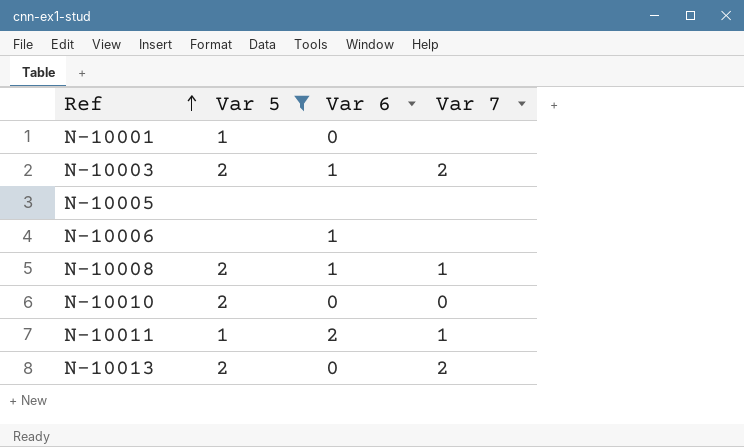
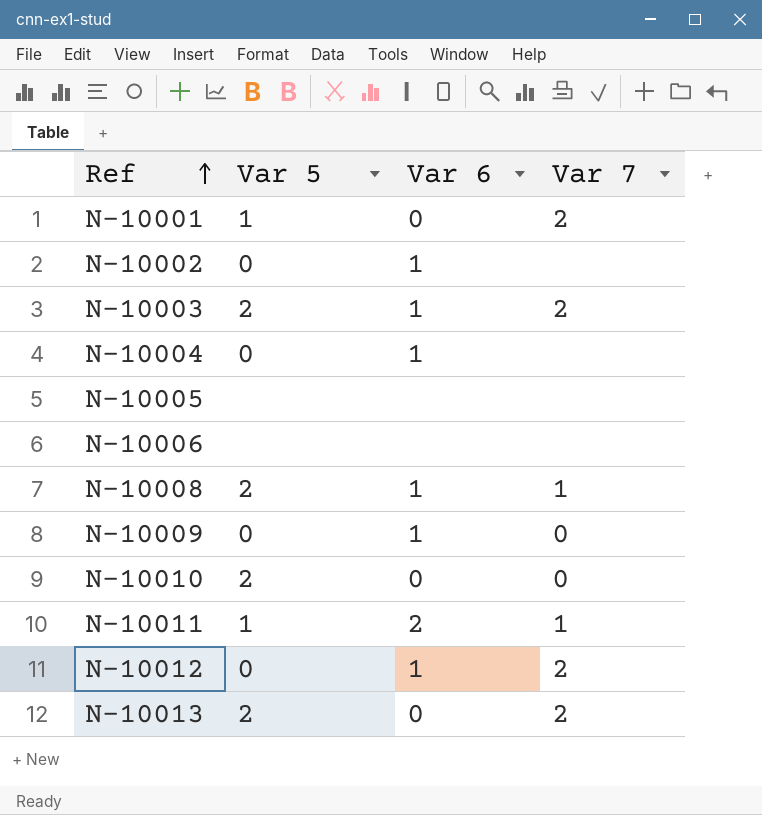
filter: Var 5 != 0 -> none
N-10001 | Var 7: none -> 2
N-10006 | Var 6: 1 -> none

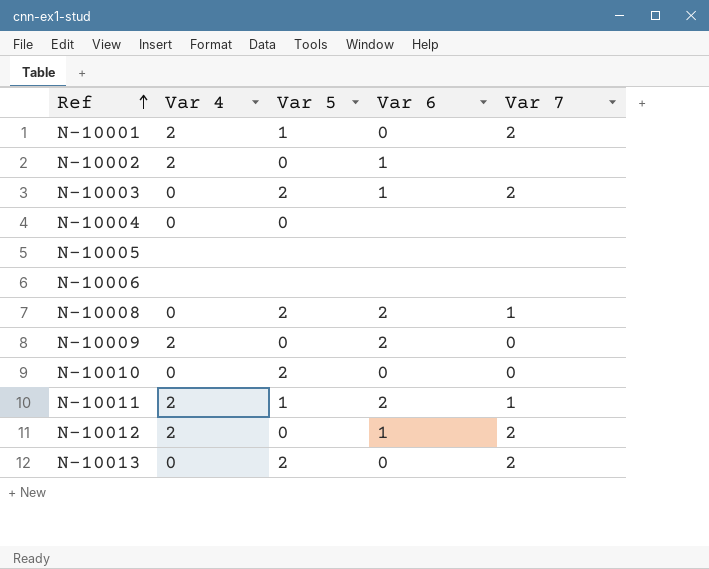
column Var 4 | position: none -> 2
N-10004 | Var 6: 1 -> none
N-10008 | Var 6: 1 -> 2
N-10009 | Var 6: 1 -> 2

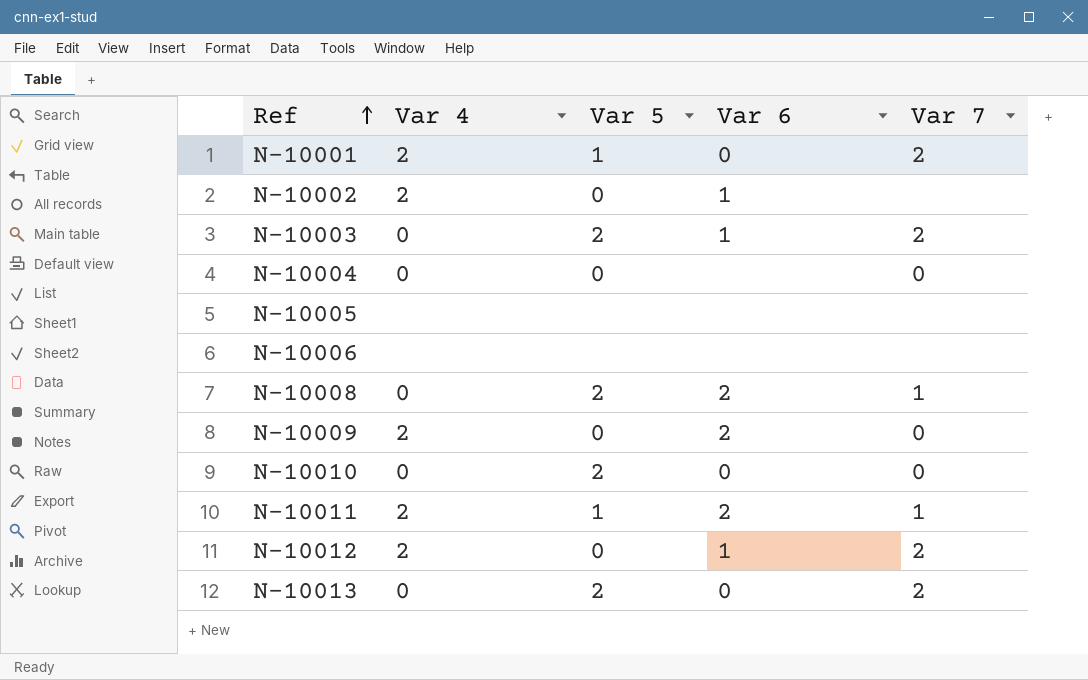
N-10004 | Var 7: none -> 0

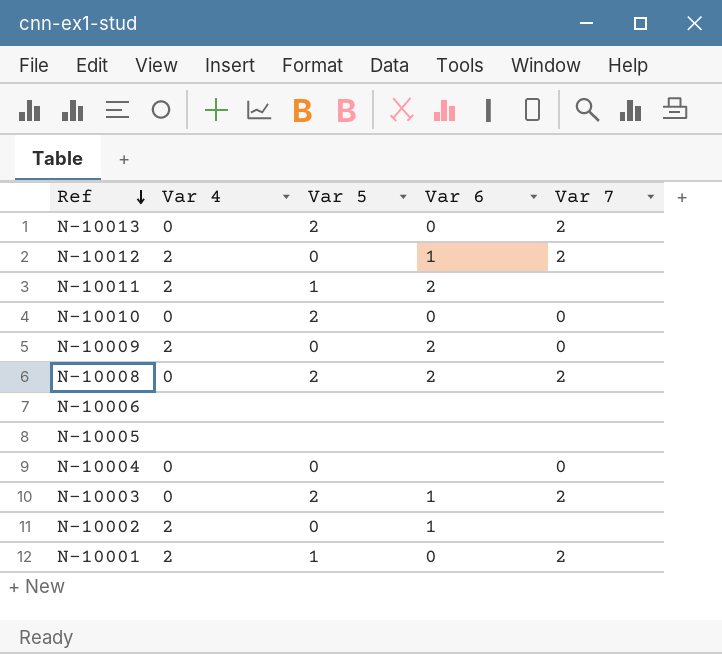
row order: Ref ascending -> Ref descending
N-10011 | Var 7: 1 -> none
N-10008 | Var 7: 1 -> 2

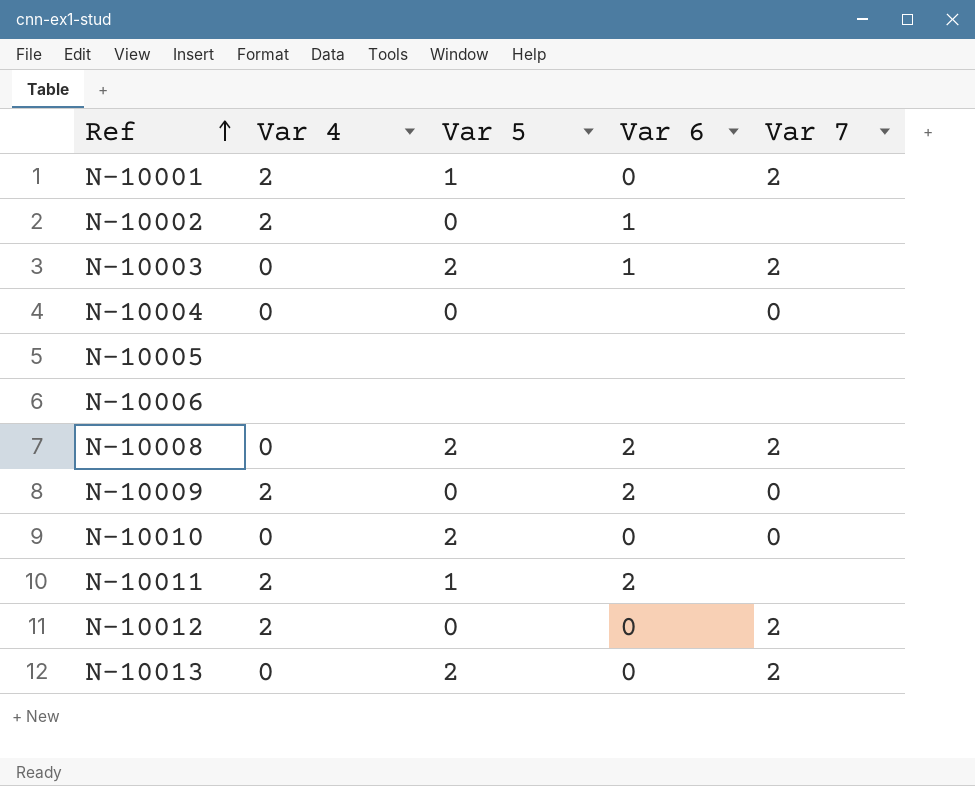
row order: Ref descending -> Ref ascending
N-10012 | Var 6: 1 -> 0

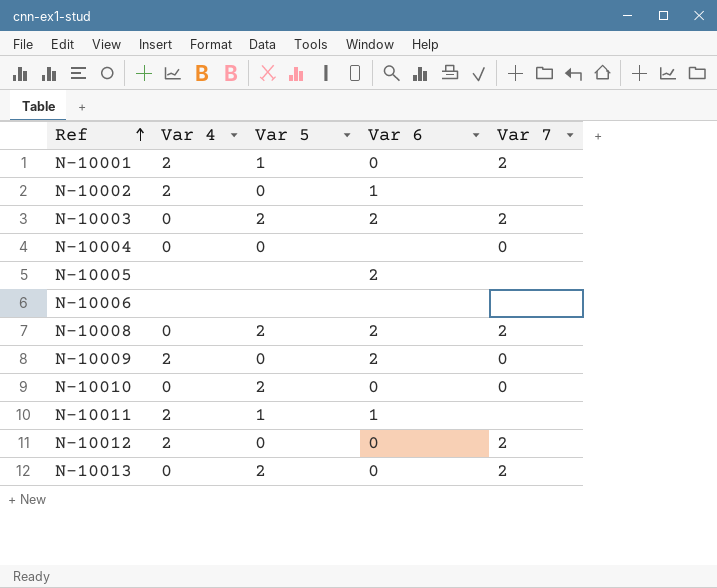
N-10003 | Var 6: 1 -> 2
N-10005 | Var 6: none -> 2
N-10011 | Var 6: 2 -> 1

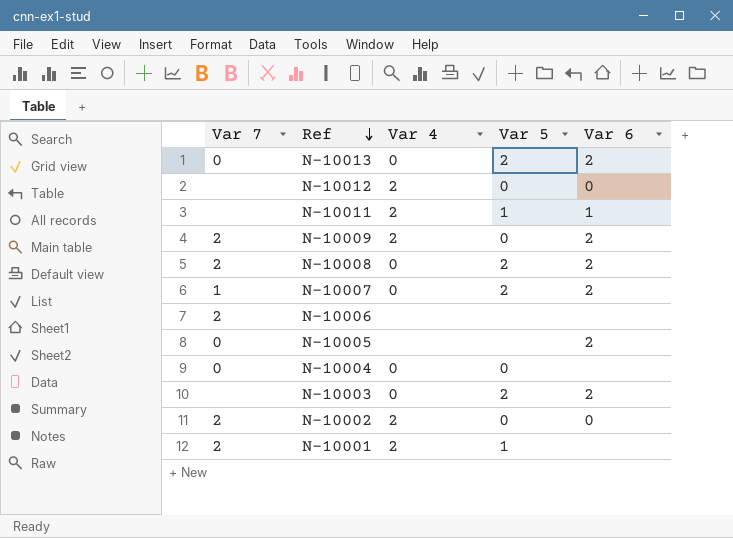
row order: Ref ascending -> Ref descending
column Var 7 | position: 5 -> 1
row N-10010: 0 | 2 | 0 | 0 -> none
N-10013 | Var 7: 2 -> 0
N-10013 | Var 6: 0 -> 2
N-10012 | Var 7: 2 -> none
N-10009 | Var 7: 0 -> 2
row N-10007: none -> 1 | 0 | 2 | 2
N-10006 | Var 7: none -> 2
N-10005 | Var 7: none -> 0
N-10003 | Var 7: 2 -> none
N-10002 | Var 7: none -> 2
N-10002 | Var 6: 1 -> 0
N-10001 | Var 6: 0 -> none

